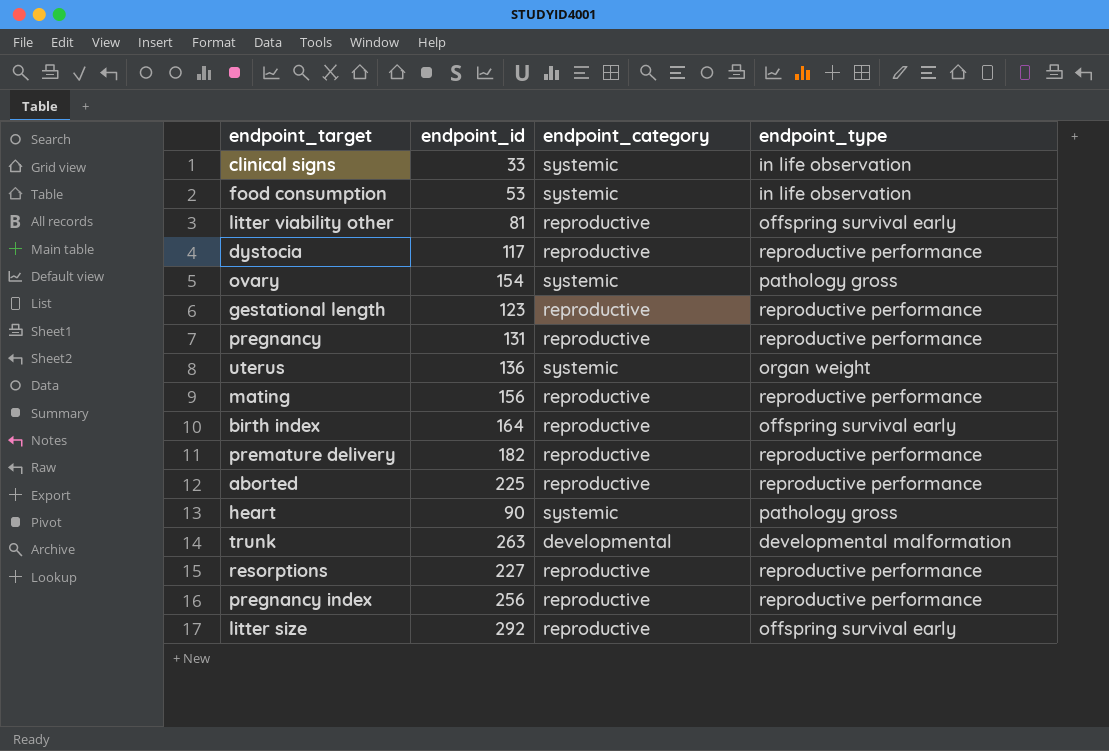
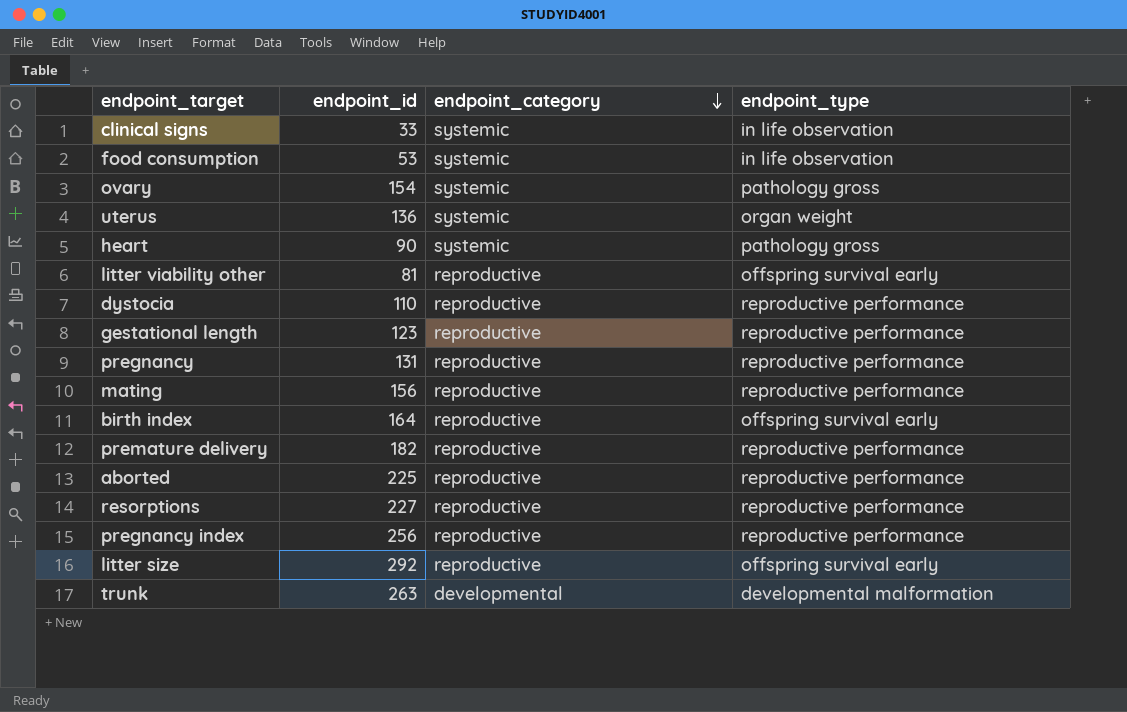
row order: none -> endpoint_category descending
dystocia | endpoint_id: 117 -> 110

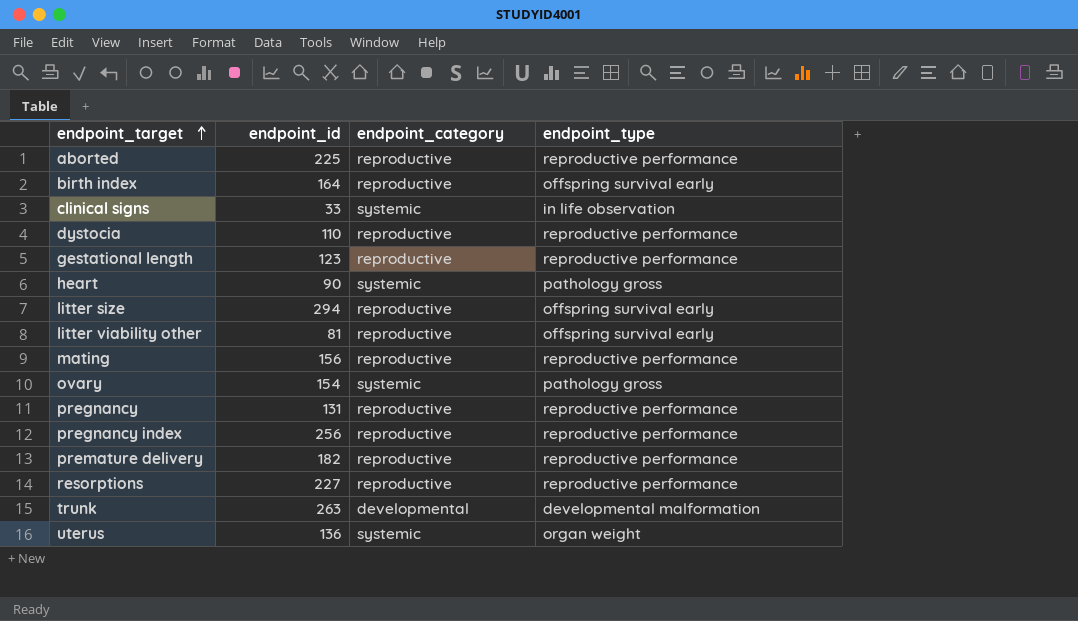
row order: endpoint_category descending -> endpoint_target ascending
row food consumption: 53 | systemic | in life observation -> none
litter size | endpoint_id: 292 -> 294

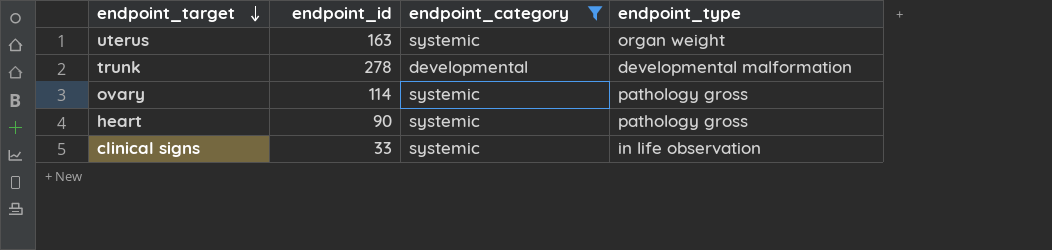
filter: none -> endpoint_category != reproductive
row order: endpoint_target ascending -> endpoint_target descending
uterus | endpoint_id: 136 -> 163
trunk | endpoint_id: 263 -> 278
ovary | endpoint_id: 154 -> 114

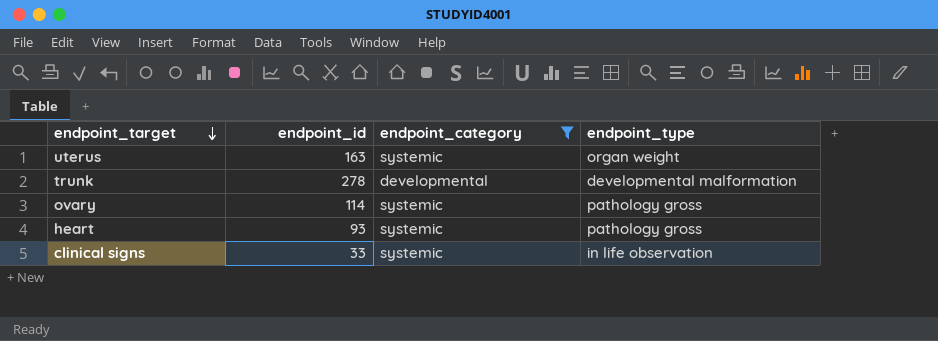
heart | endpoint_id: 90 -> 93

